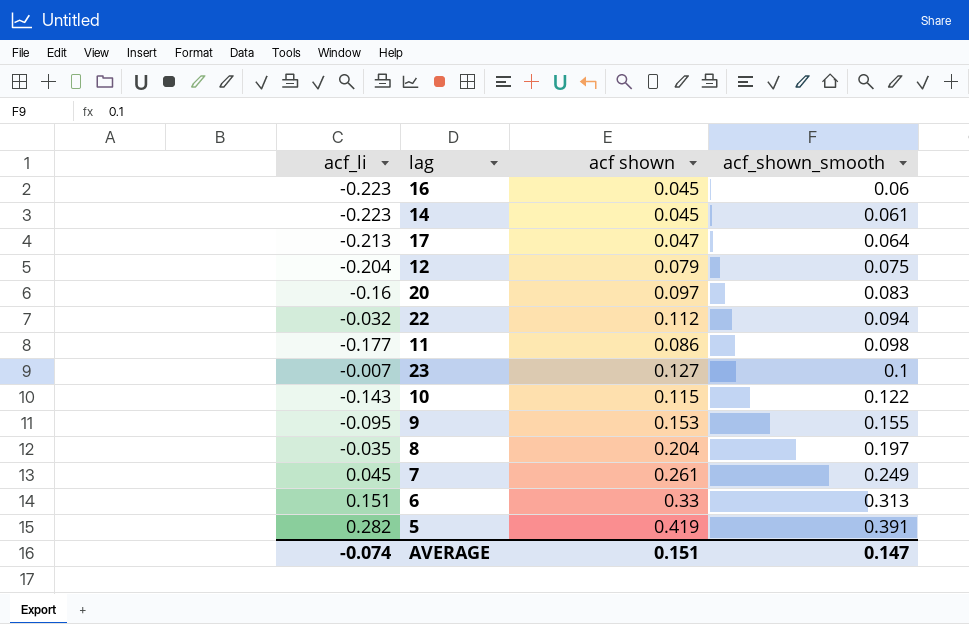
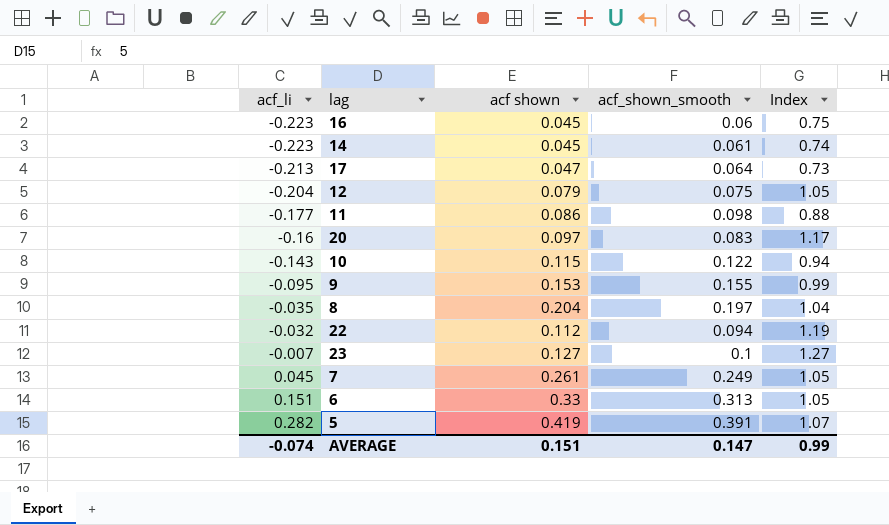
row order: acf_shown_smooth ascending -> acf_li ascending
column Index | formula: none -> [acf shown] / [acf_shown_smooth]

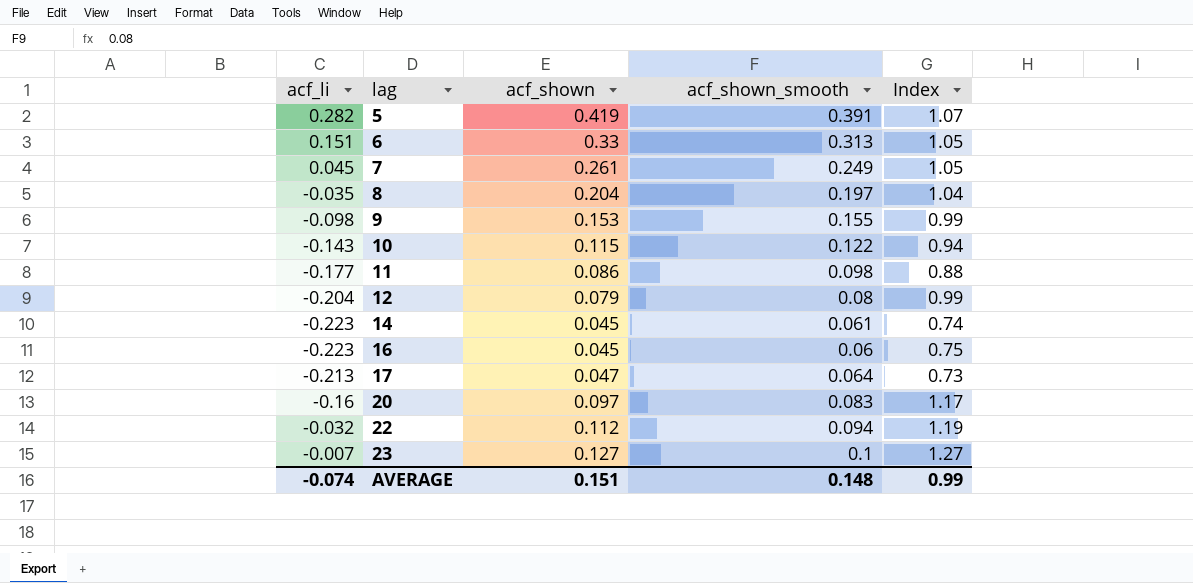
row order: acf_li ascending -> lag ascending
column name: acf shown -> acf_shown
9 | acf_li: -0.095 -> -0.098
12 | acf_shown_smooth: 0.075 -> 0.08
12 | Index: 1.05 -> 0.99
AVERAGE | acf_shown_smooth: 0.147 -> 0.148

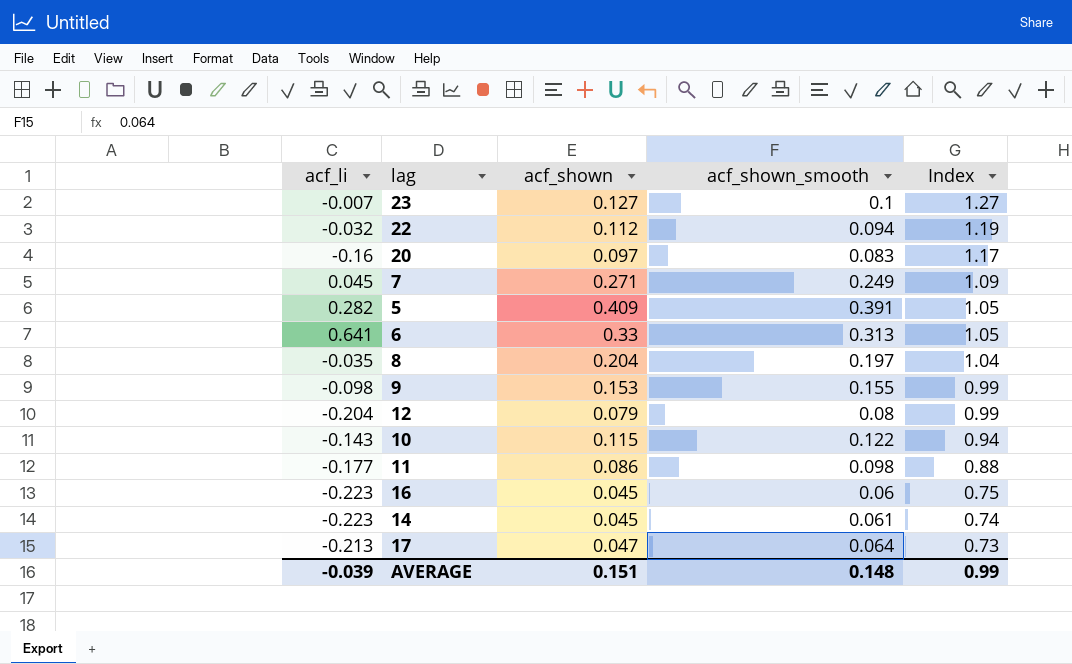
row order: lag ascending -> Index descending
7 | acf_shown: 0.261 -> 0.271
7 | Index: 1.05 -> 1.09
5 | acf_shown: 0.419 -> 0.409
5 | Index: 1.07 -> 1.05
6 | acf_li: 0.151 -> 0.641
AVERAGE | acf_li: -0.074 -> -0.039

